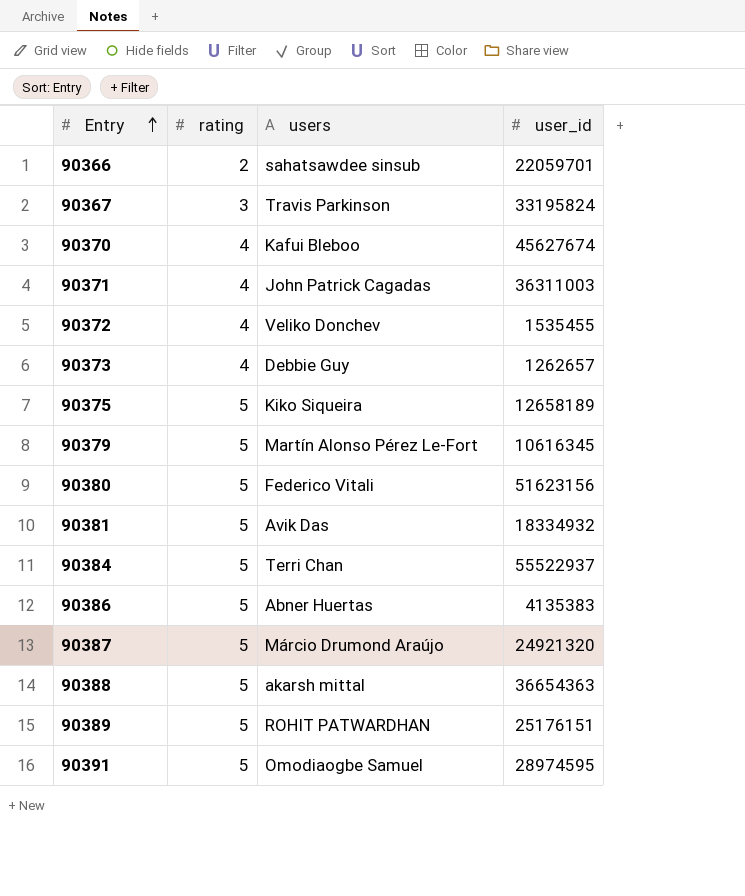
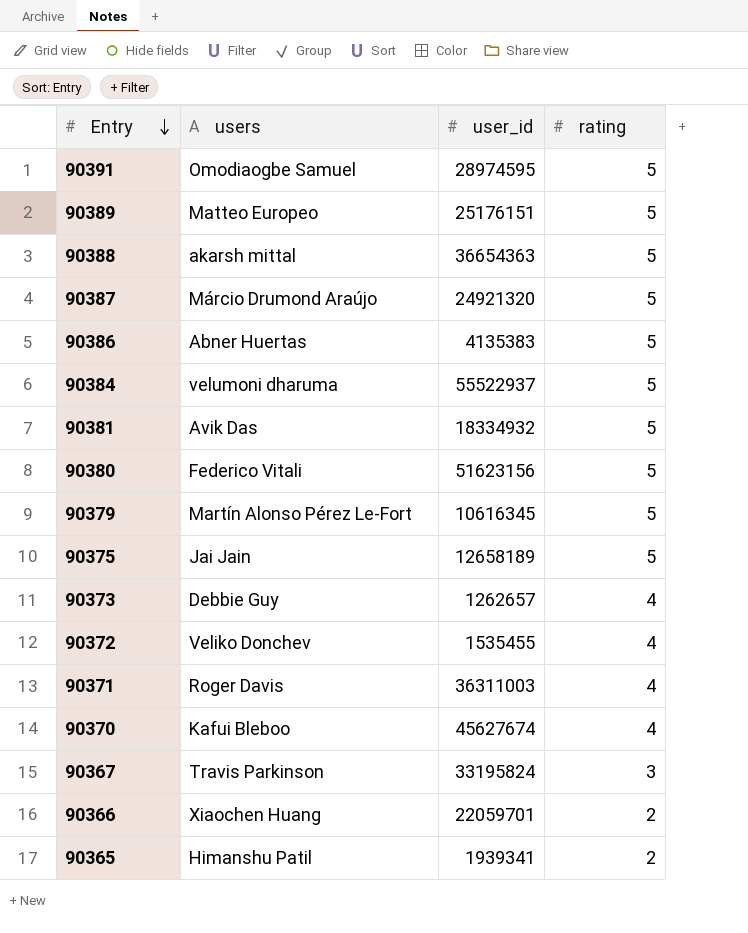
row order: Entry ascending -> Entry descending
column rating | position: 2 -> 4
90389 | users: ROHIT PATWARDHAN -> Matteo Europeo
90384 | users: Terri Chan -> velumoni dharuma
90375 | users: Kiko Siqueira -> Jai Jain
90371 | users: John Patrick Cagadas -> Roger Davis
90366 | users: sahatsawdee sinsub -> Xiaochen Huang
row 90365: none -> Himanshu Patil | 1939341 | 2

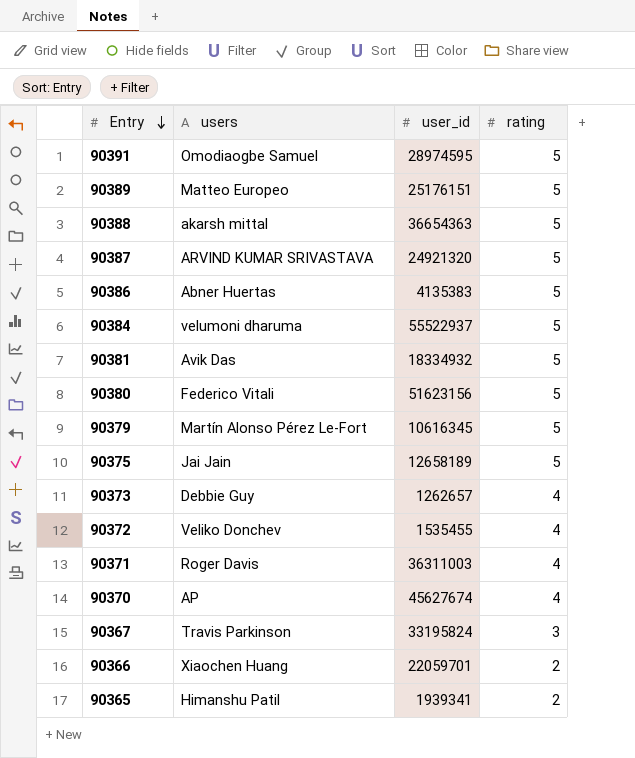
90387 | users: Márcio Drumond Araújo -> ARVIND KUMAR SRIVASTAVA
90370 | users: Kafui Bleboo -> AP

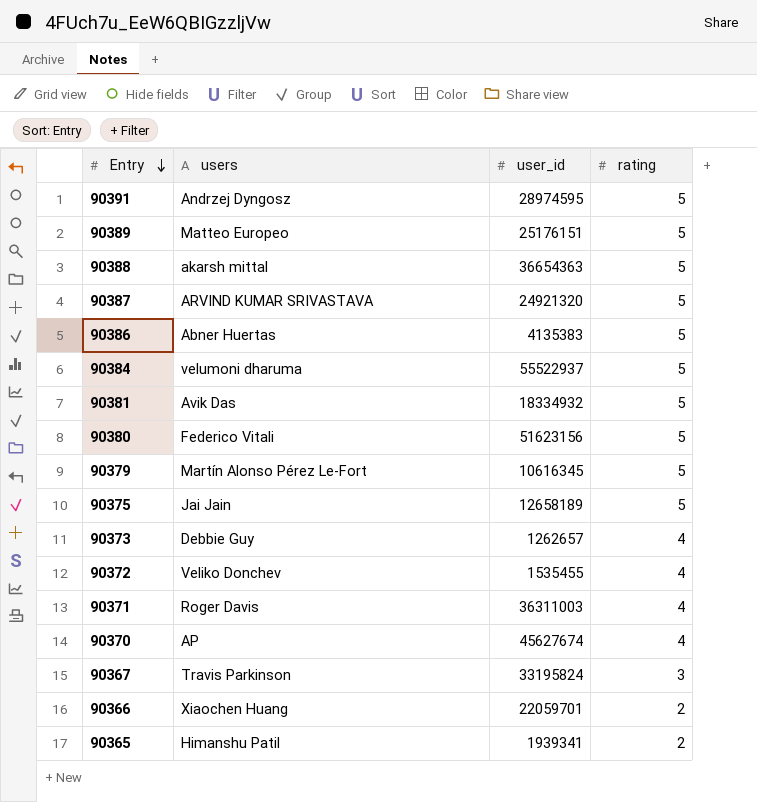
90391 | users: Omodiaogbe Samuel -> Andrzej Dyngosz

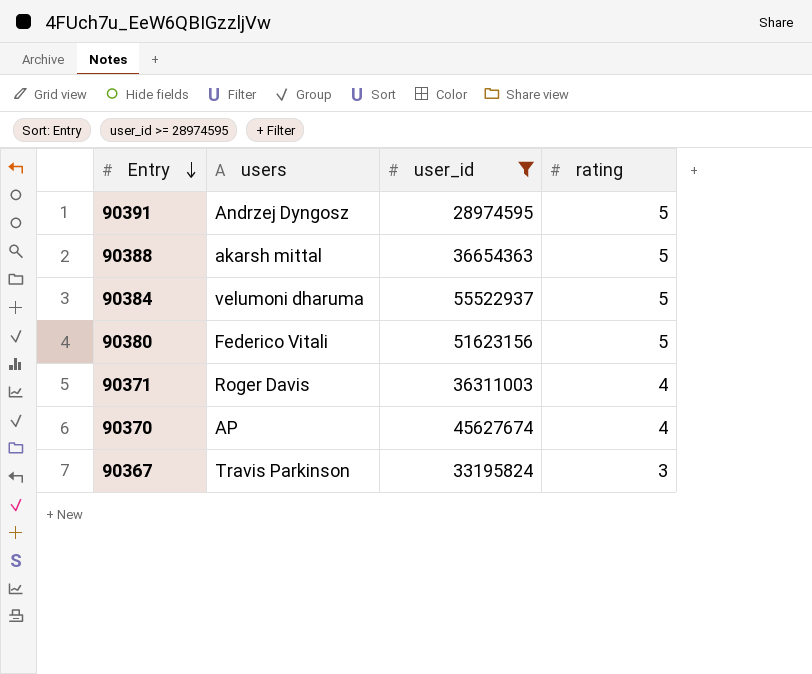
filter: none -> user_id >= 28974595

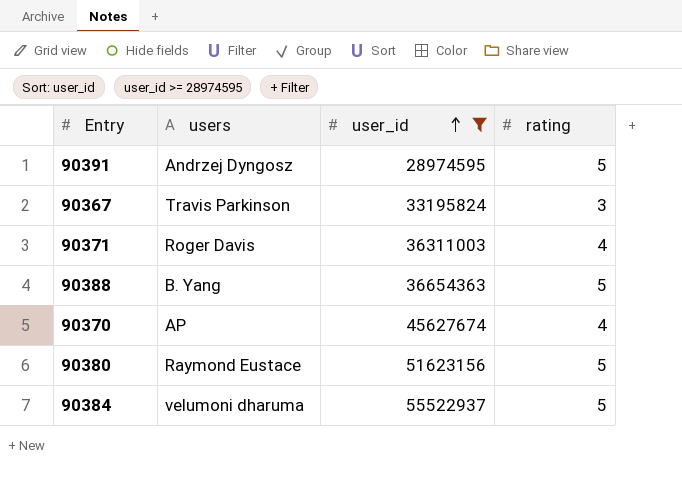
row order: Entry descending -> user_id ascending
90388 | users: akarsh mittal -> B. Yang
90380 | users: Federico Vitali -> Raymond Eustace

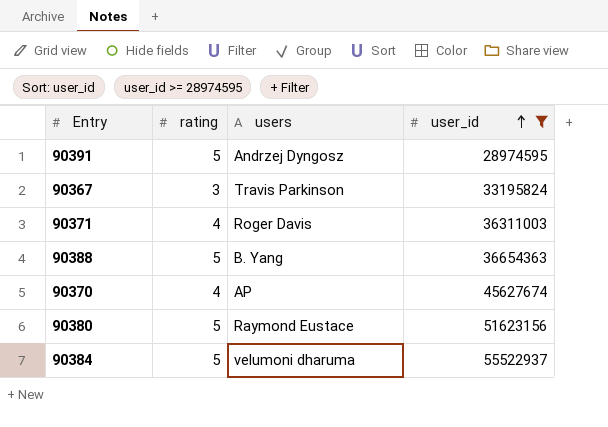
column rating | position: 4 -> 2

